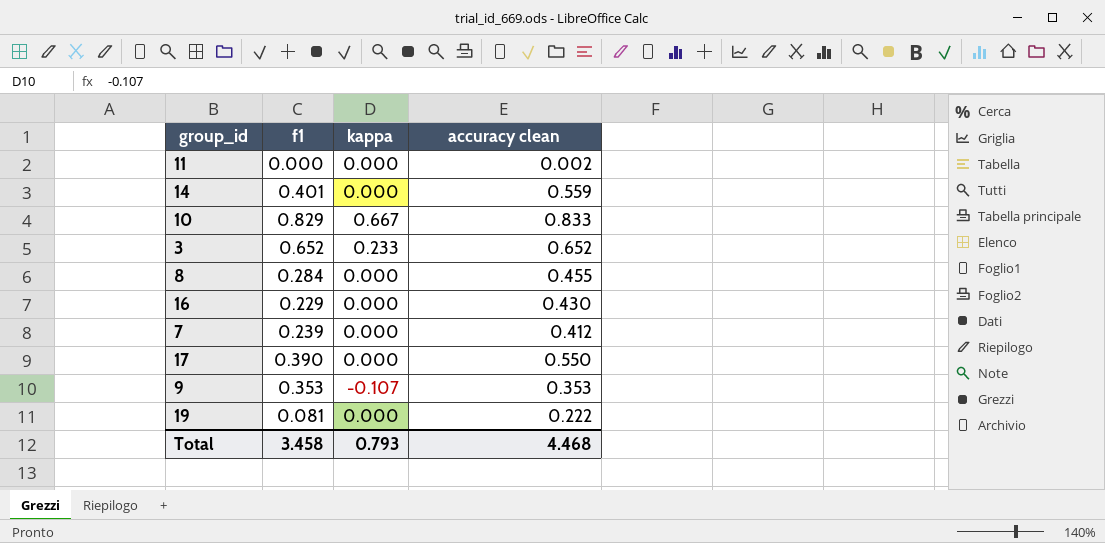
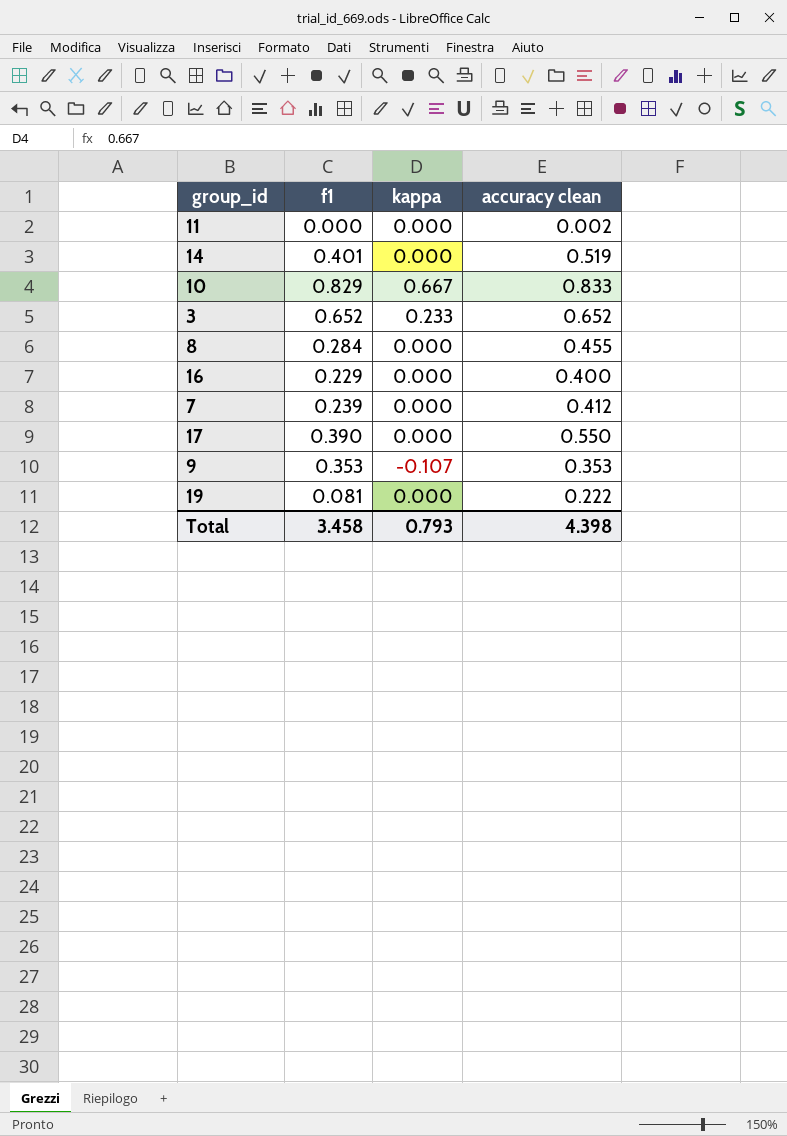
14 | accuracy clean: 0.559 -> 0.519
16 | accuracy clean: 0.430 -> 0.400
Total | accuracy clean: 4.468 -> 4.398

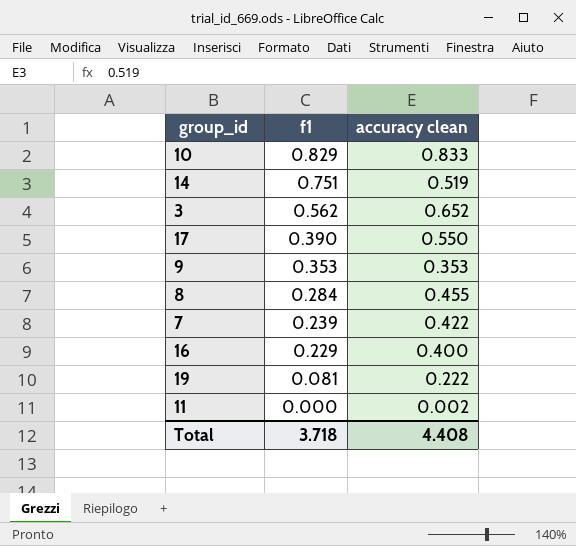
row order: none -> f1 descending
column kappa | position: 3 -> none
14 | f1: 0.401 -> 0.751
3 | f1: 0.652 -> 0.562
7 | accuracy clean: 0.412 -> 0.422
Total | f1: 3.458 -> 3.718
Total | accuracy clean: 4.398 -> 4.408

